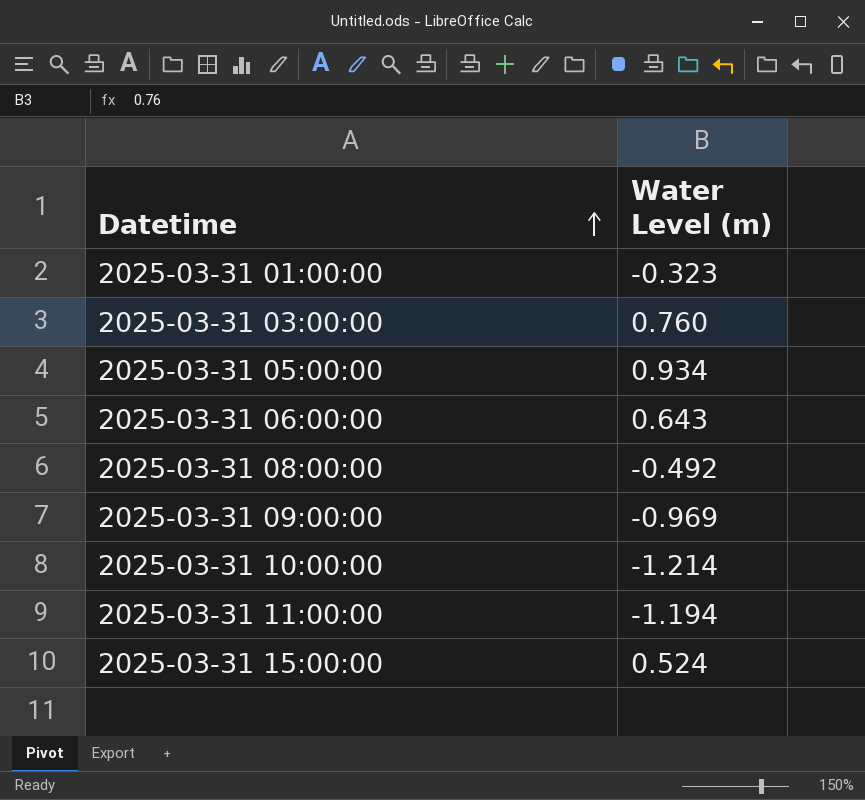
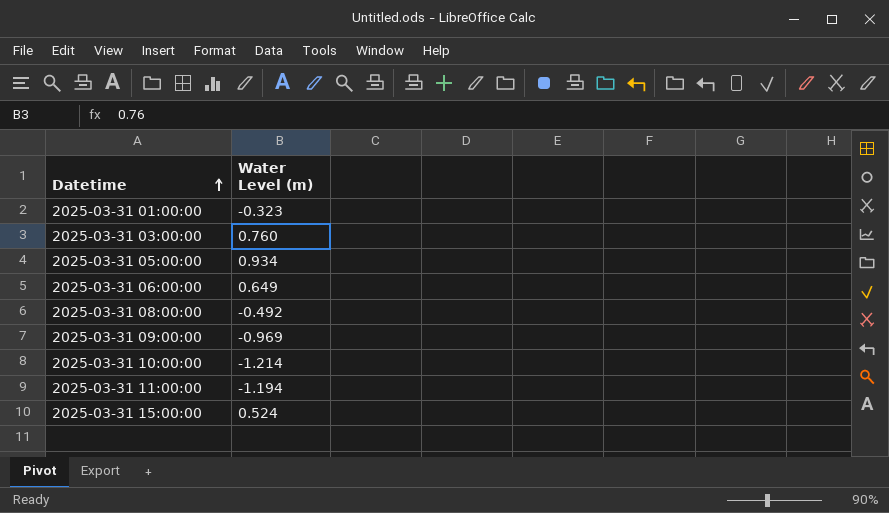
2025-03-31 06:00:00 | Water Level (m): 0.643 -> 0.649

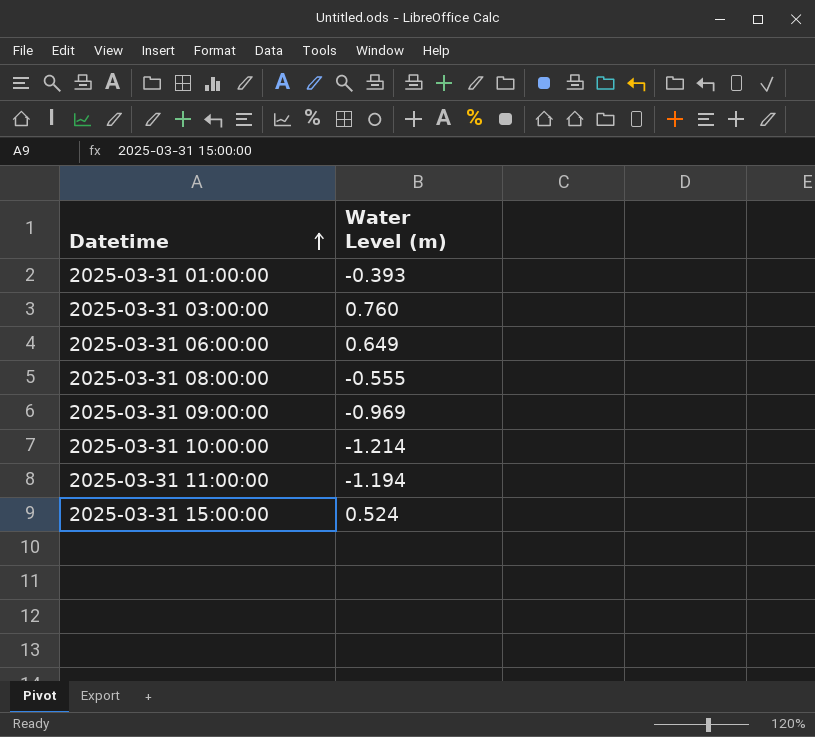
row 2025-03-31 05:00:00: 0.934 -> none
2025-03-31 01:00:00 | Water Level (m): -0.323 -> -0.393
2025-03-31 08:00:00 | Water Level (m): -0.492 -> -0.555

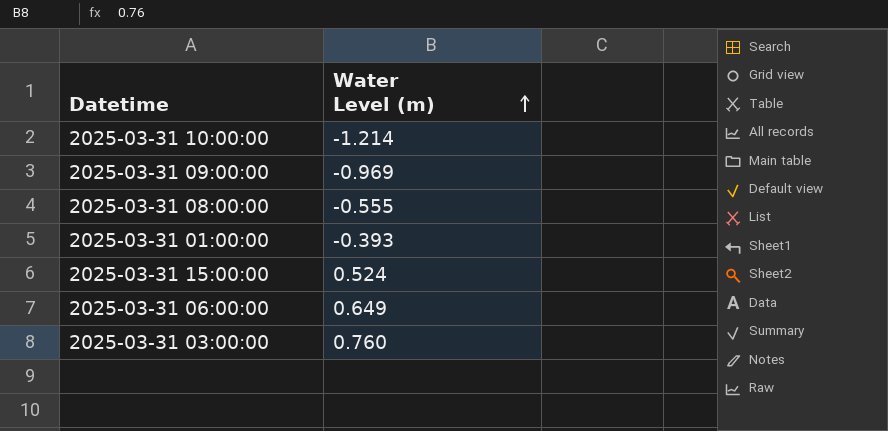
row order: Datetime ascending -> Water Level (m) ascending
row 2025-03-31 11:00:00: -1.194 -> none

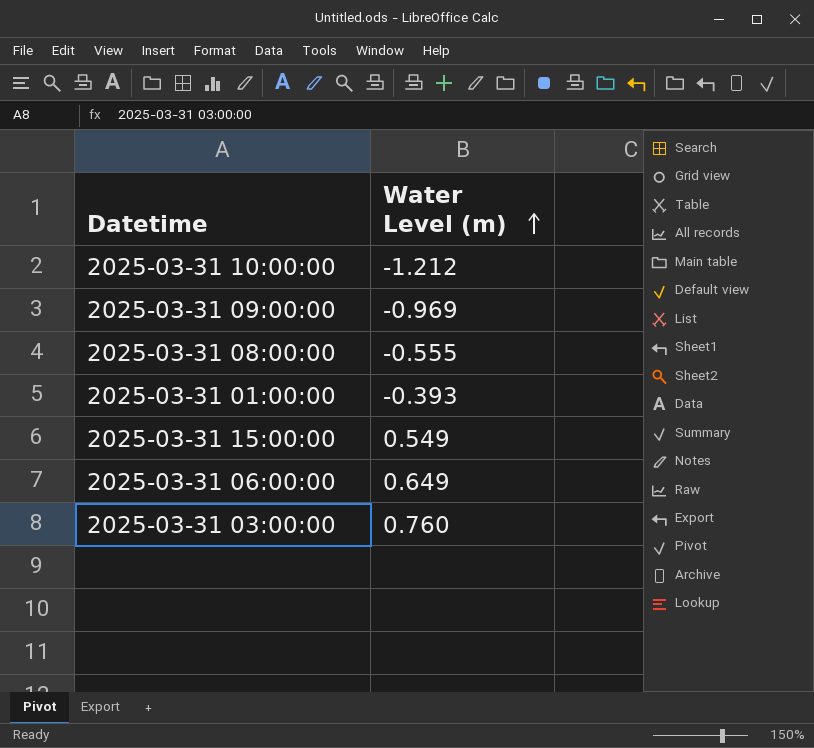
2025-03-31 10:00:00 | Water Level (m): -1.214 -> -1.212
2025-03-31 15:00:00 | Water Level (m): 0.524 -> 0.549

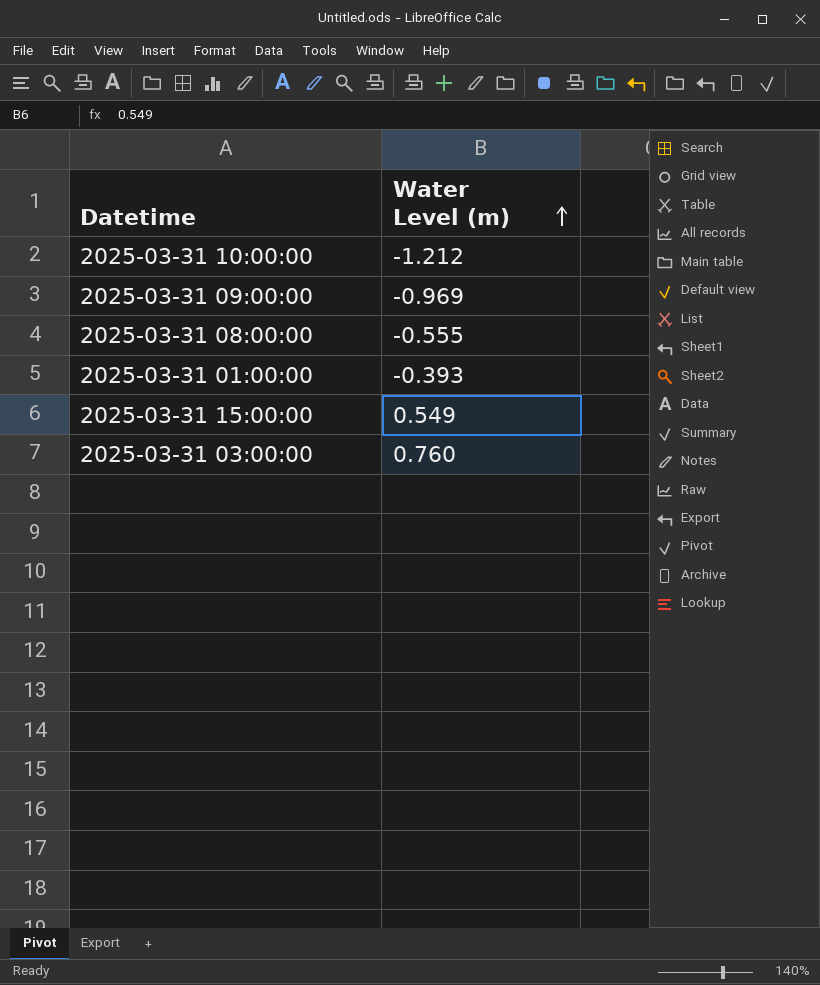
row 2025-03-31 06:00:00: 0.649 -> none

